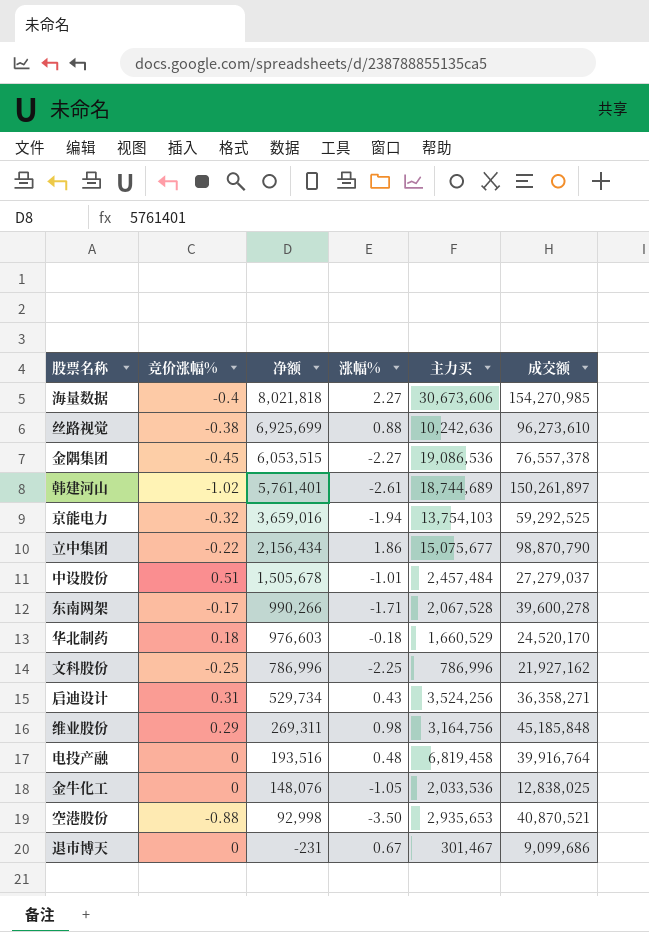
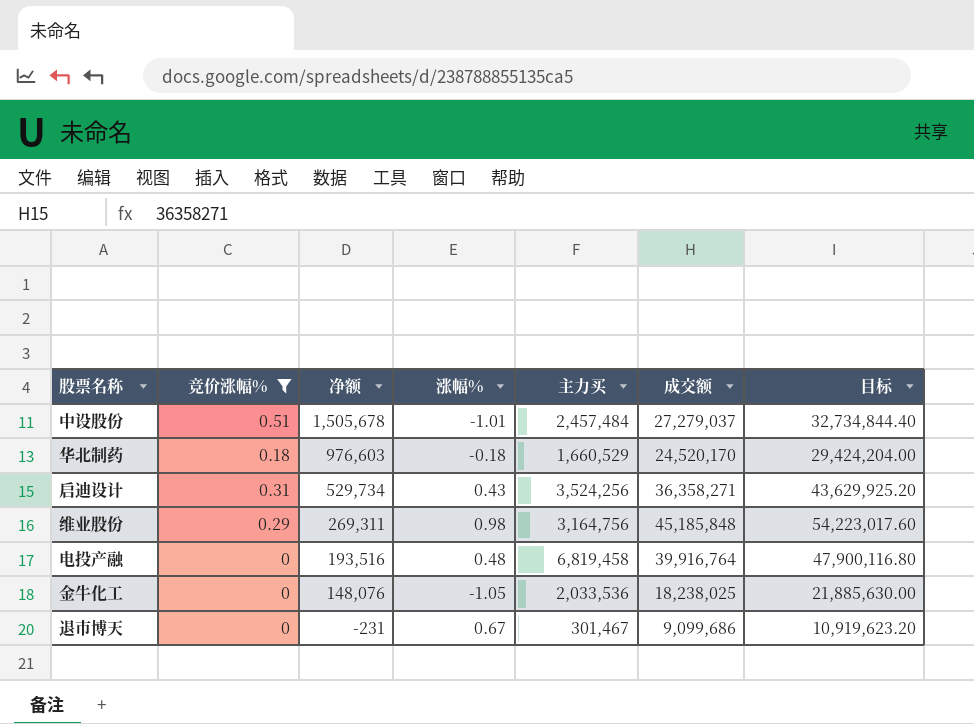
filter: none -> 竞价涨幅% >= 0
column 目标 | formula: none -> [成交额] * 1.2
金牛化工 | 成交额: 12,838,025 -> 18,238,025

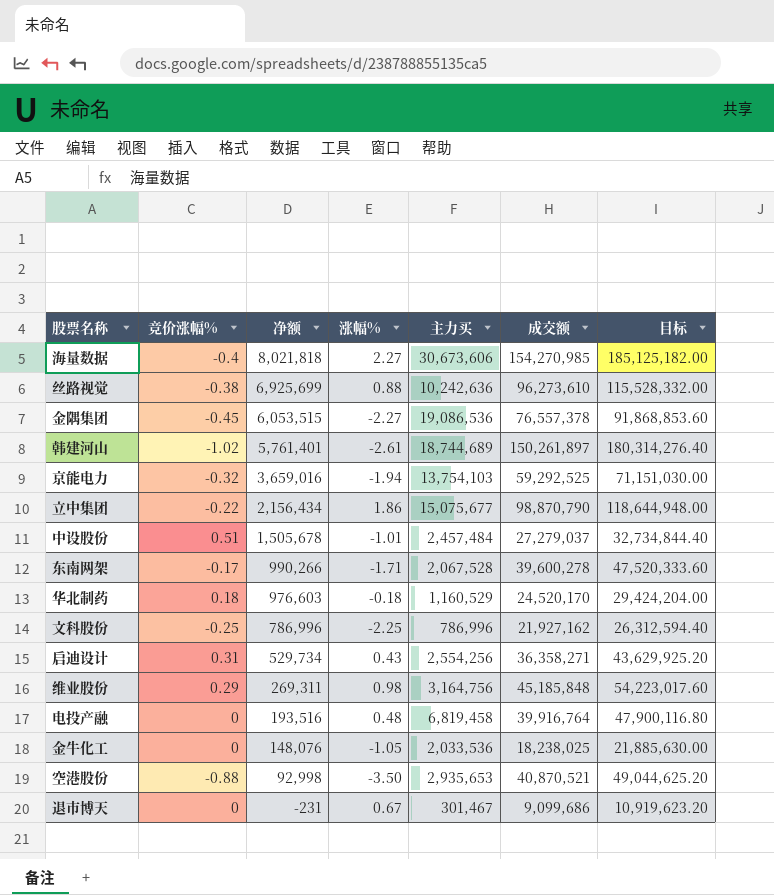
filter: 竞价涨幅% >= 0 -> none
华北制药 | 主力买: 1,660,529 -> 1,160,529
启迪设计 | 主力买: 3,524,256 -> 2,554,256

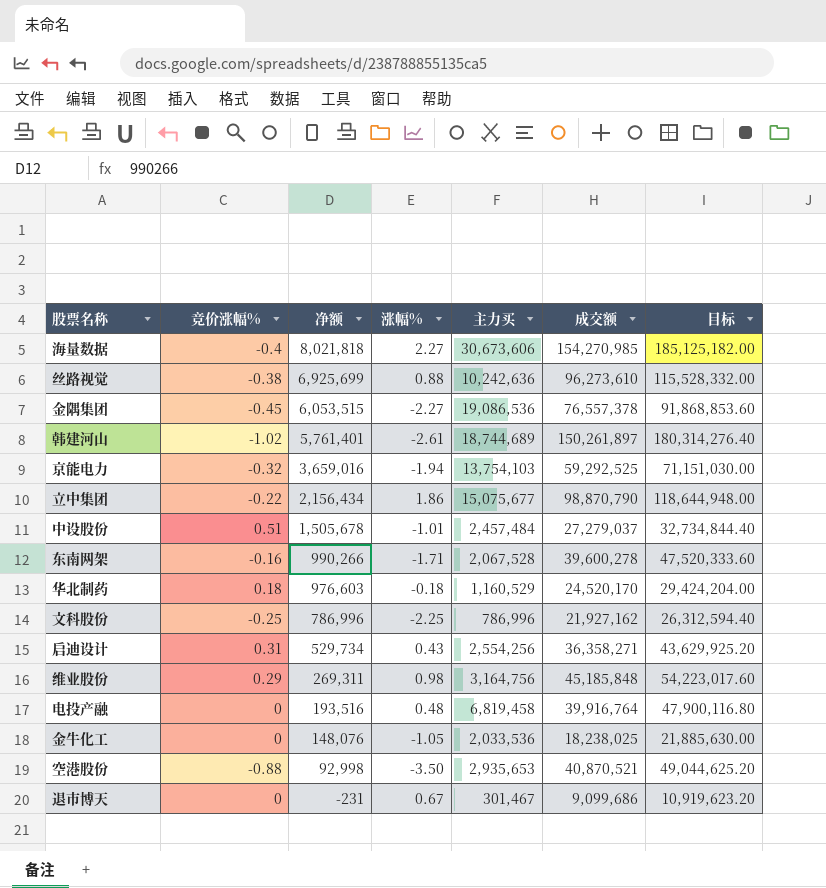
东南网架 | 竞价涨幅%: -0.17 -> -0.16

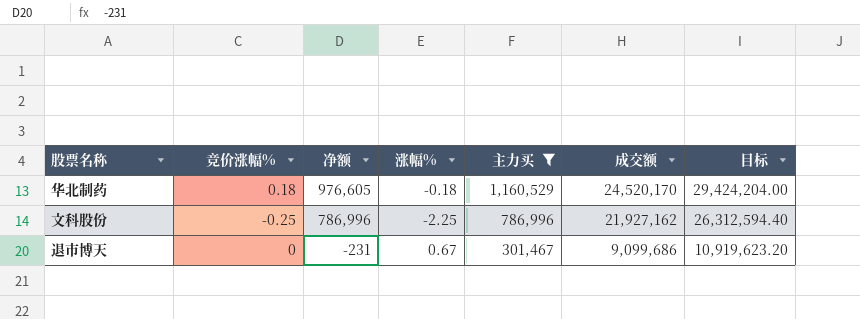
filter: none -> 主力买 <= 1,160,529
华北制药 | 净额: 976,603 -> 976,605

